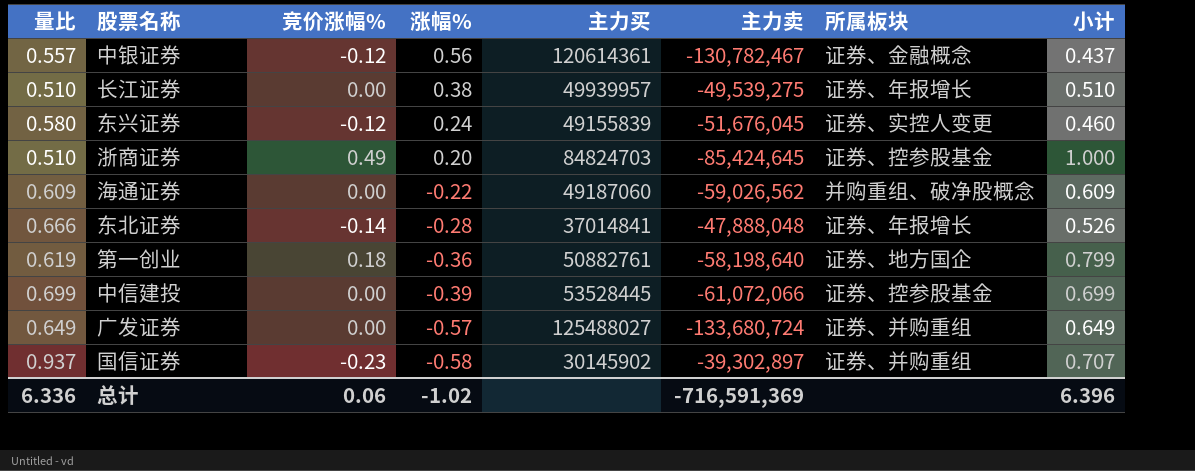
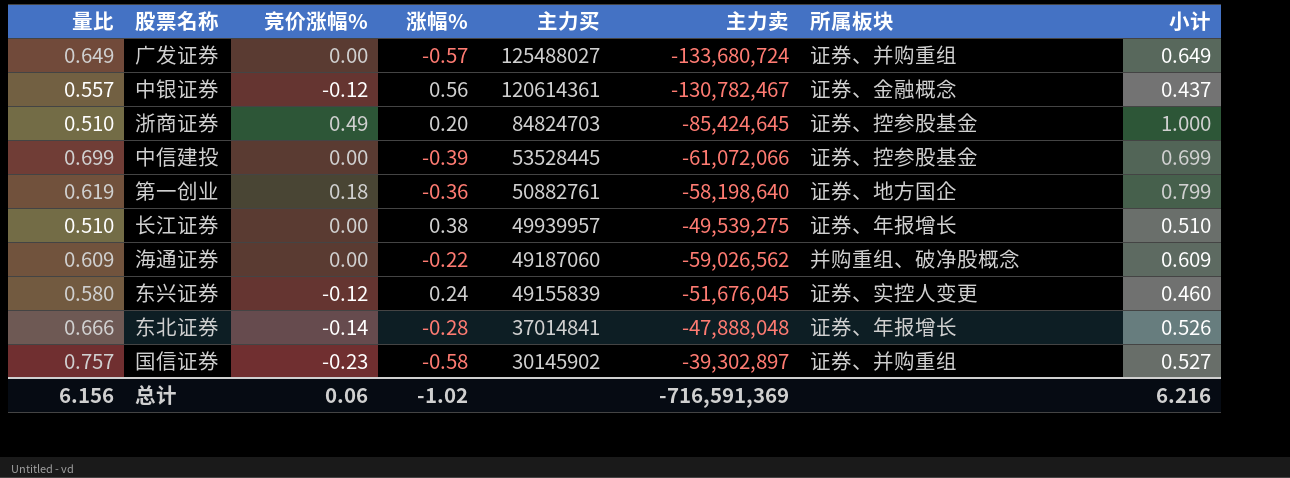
row order: 涨幅% descending -> 主力买 descending
国信证券 | 量比: 0.937 -> 0.757
国信证券 | 小计: 0.707 -> 0.527
总计 | 量比: 6.336 -> 6.156
总计 | 小计: 6.396 -> 6.216

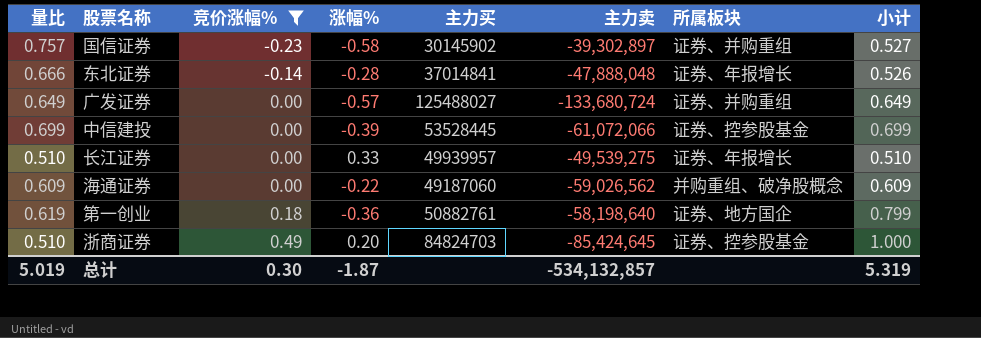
filter: none -> 竞价涨幅% != -0.12
row order: 主力买 descending -> 竞价涨幅% ascending
长江证券 | 涨幅%: 0.38 -> 0.33
总计 | 量比: 6.156 -> 5.019
总计 | 竞价涨幅%: 0.06 -> 0.30
总计 | 涨幅%: -1.02 -> -1.87
总计 | 主力卖: -716,591,369 -> -534,132,857
总计 | 小计: 6.216 -> 5.319

